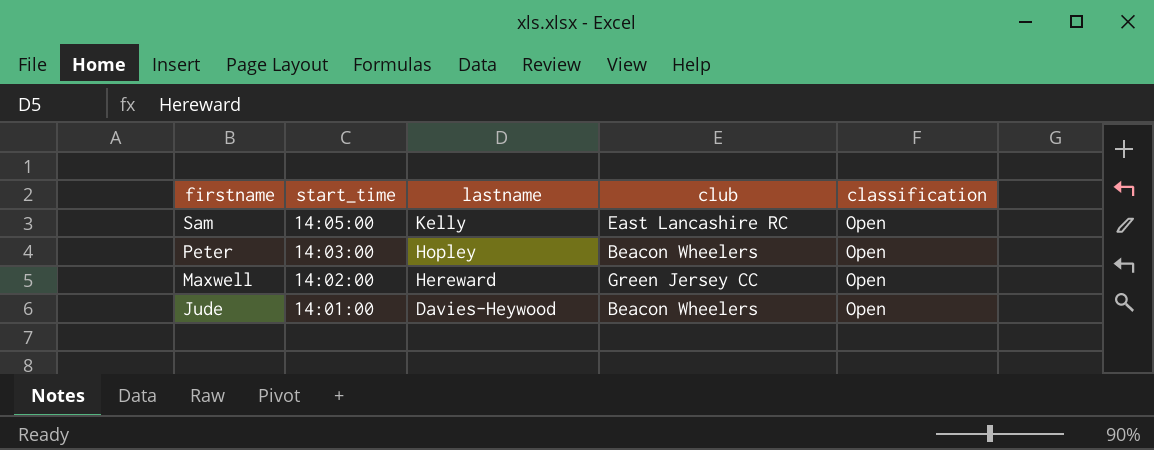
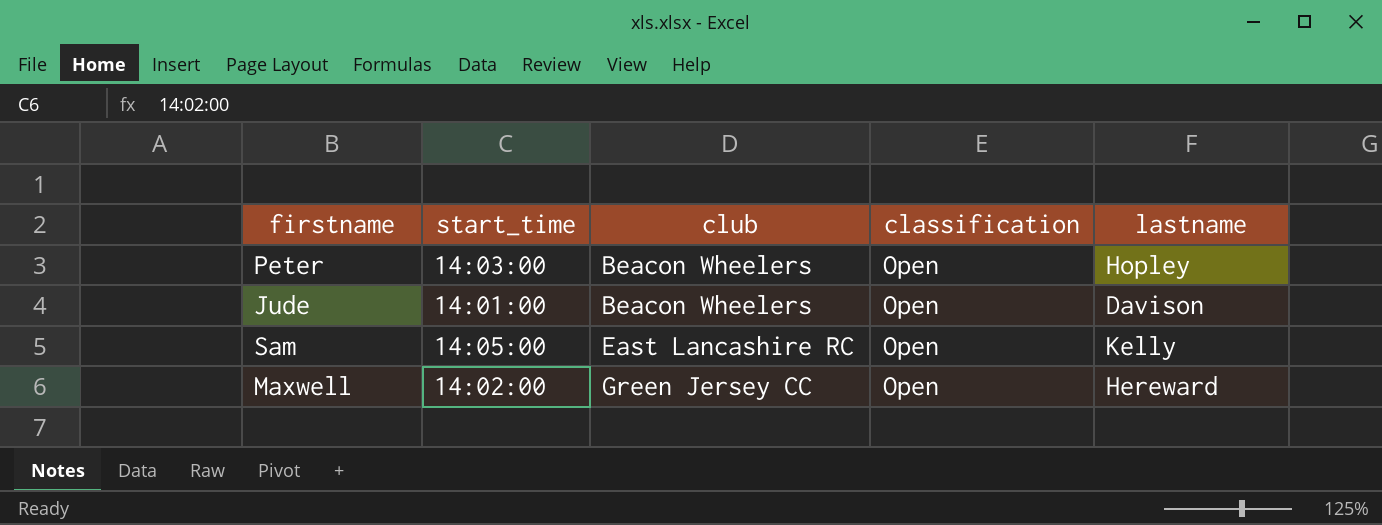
row order: firstname descending -> club ascending
column lastname | position: 3 -> 5
Jude | lastname: Davies-Heywood -> Davison

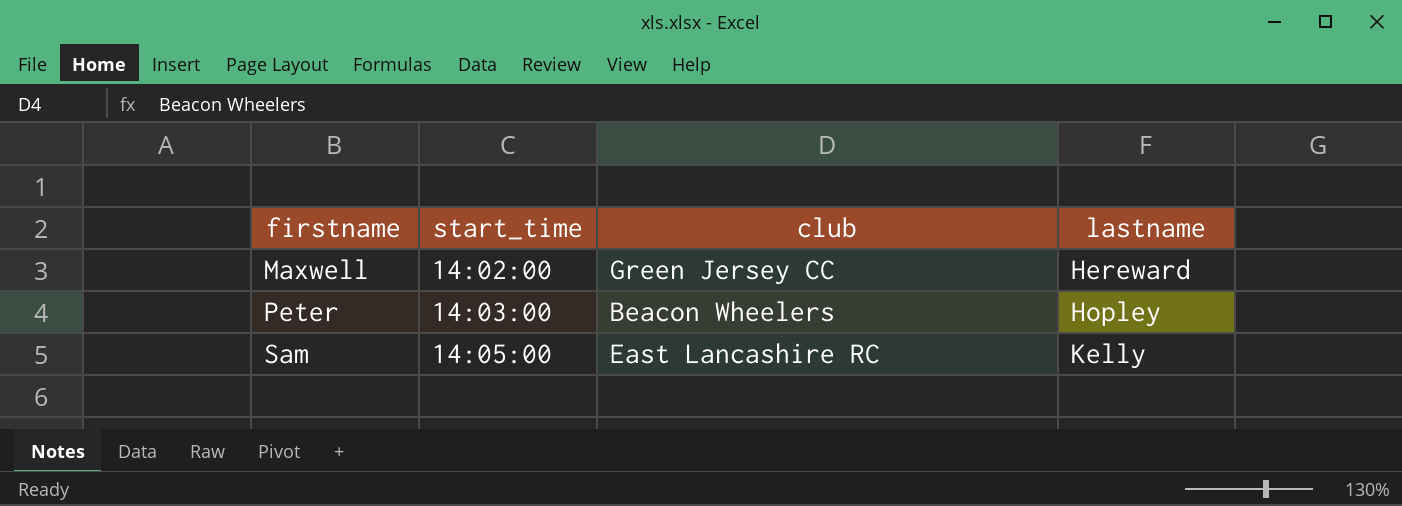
row order: club ascending -> firstname ascending
column classification | position: 4 -> none
row Jude: 14:01:00 | Beacon Wheelers | Open | Davison -> none

